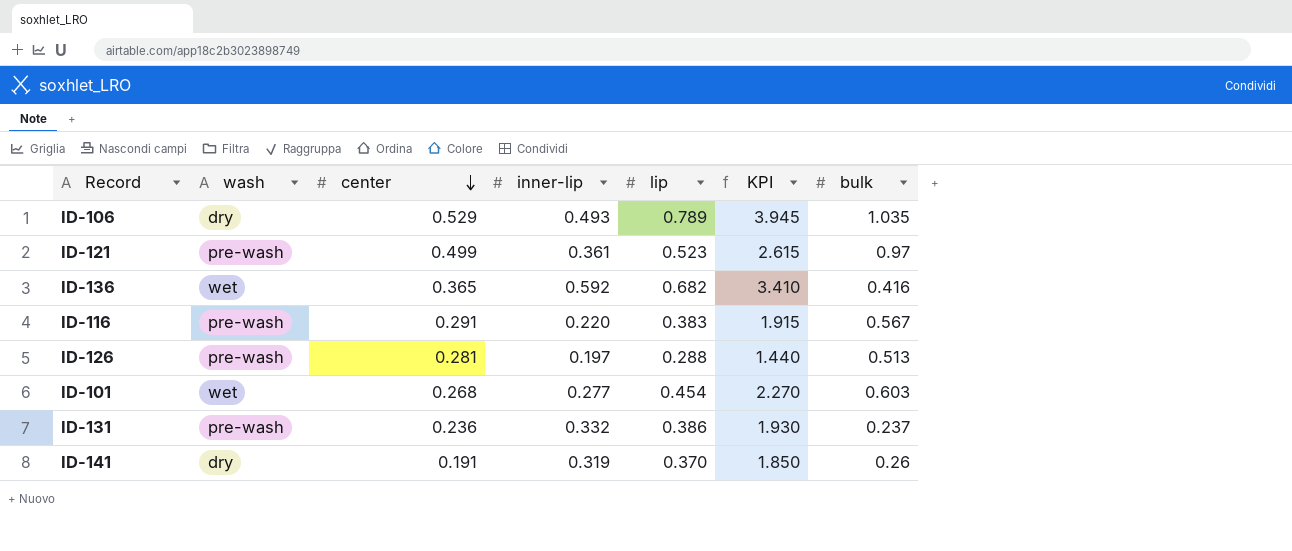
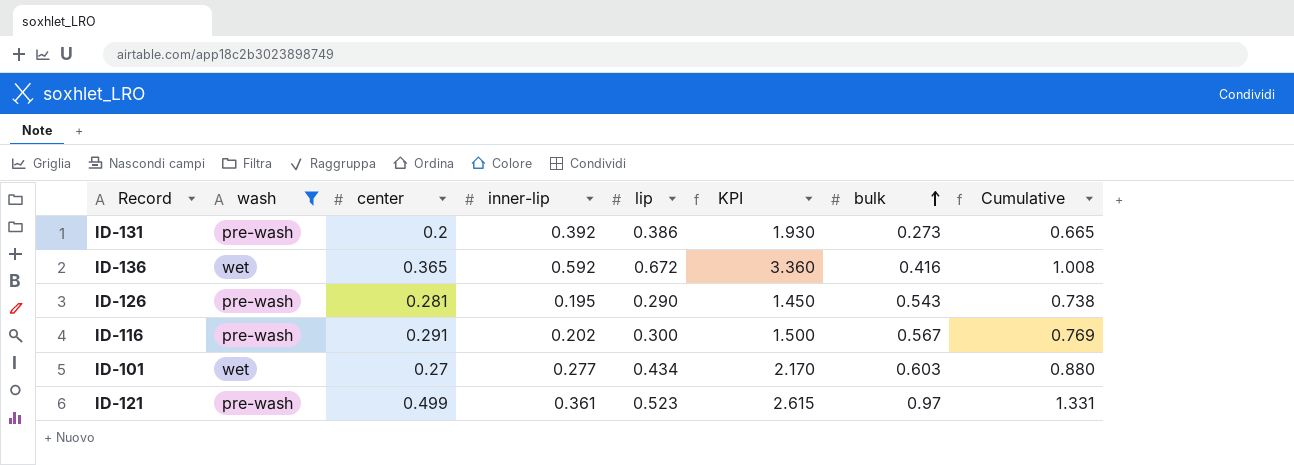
filter: none -> wash != dry
row order: center descending -> bulk ascending
column Cumulative | formula: none -> [inner-lip] + [bulk]
ID-131 | center: 0.236 -> 0.2
ID-131 | inner-lip: 0.332 -> 0.392
ID-131 | bulk: 0.237 -> 0.273
ID-136 | lip: 0.682 -> 0.672
ID-136 | KPI: 3.410 -> 3.360
ID-126 | inner-lip: 0.197 -> 0.195
ID-126 | lip: 0.288 -> 0.290
ID-126 | KPI: 1.440 -> 1.450
ID-126 | bulk: 0.513 -> 0.543
ID-116 | inner-lip: 0.220 -> 0.202
ID-116 | lip: 0.383 -> 0.300
ID-116 | KPI: 1.915 -> 1.500
ID-101 | center: 0.268 -> 0.27
ID-101 | lip: 0.454 -> 0.434
ID-101 | KPI: 2.270 -> 2.170

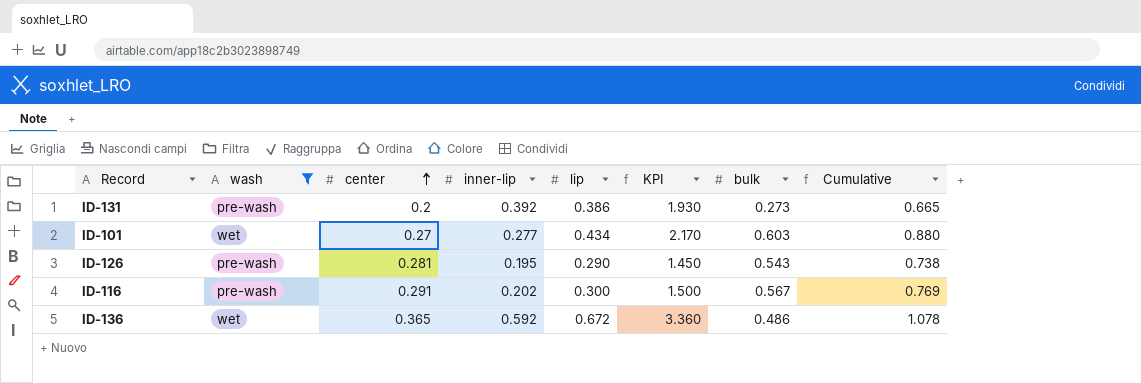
row order: bulk ascending -> center ascending
row ID-121: pre-wash | 0.499 | 0.361 | 0.523 | 2.615 | 0.97 | 1.331 -> none
ID-136 | bulk: 0.416 -> 0.486
ID-136 | Cumulative: 1.008 -> 1.078

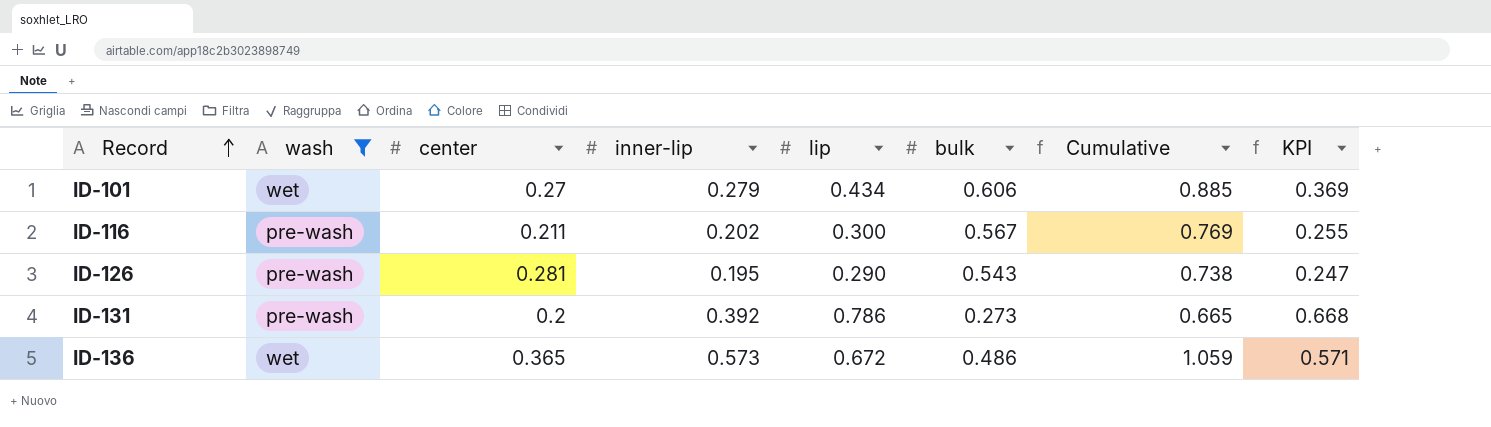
row order: center ascending -> Record ascending
column KPI | formula: [lip] * 5 -> [lip] * 0.85
column KPI | position: 6 -> 8
ID-101 | inner-lip: 0.277 -> 0.279
ID-101 | bulk: 0.603 -> 0.606
ID-101 | Cumulative: 0.880 -> 0.885
ID-116 | center: 0.291 -> 0.211
ID-131 | lip: 0.386 -> 0.786
ID-136 | inner-lip: 0.592 -> 0.573
ID-136 | Cumulative: 1.078 -> 1.059

